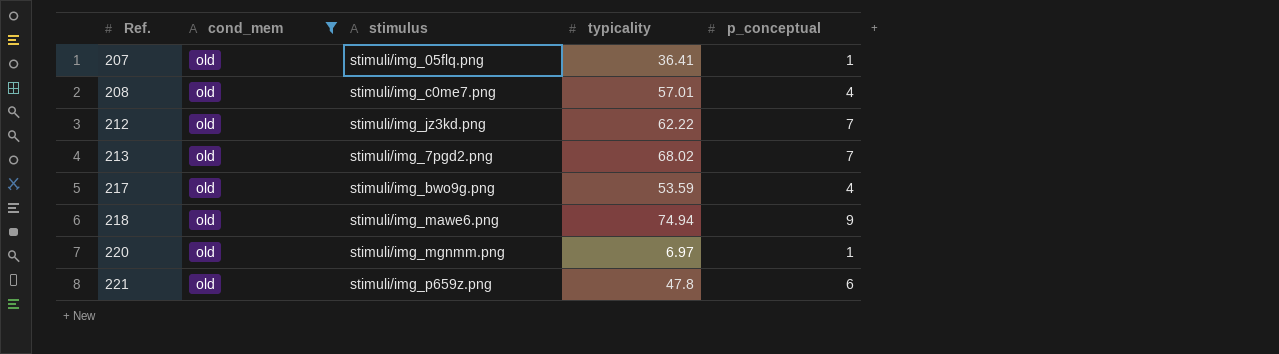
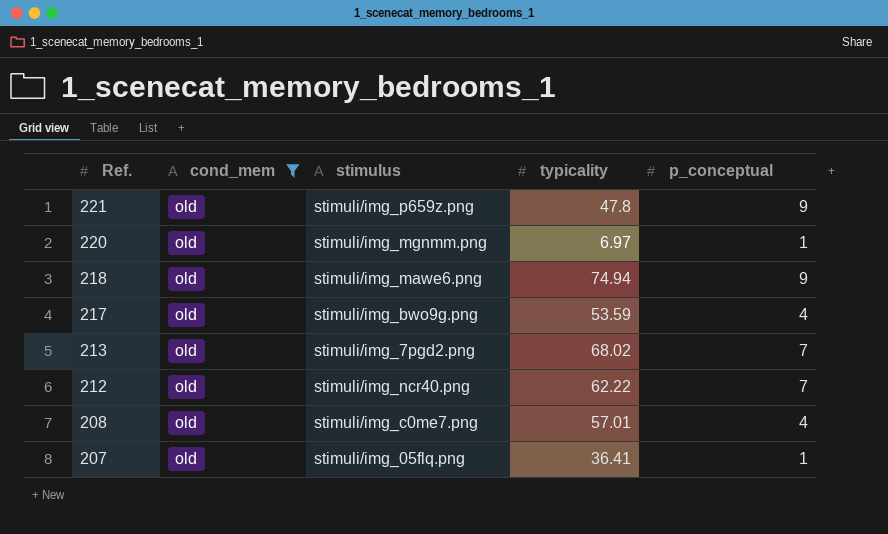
row order: Ref. ascending -> Ref. descending
221 | p_conceptual: 6 -> 9
212 | stimulus: stimuli/img_jz3kd.png -> stimuli/img_ncr40.png

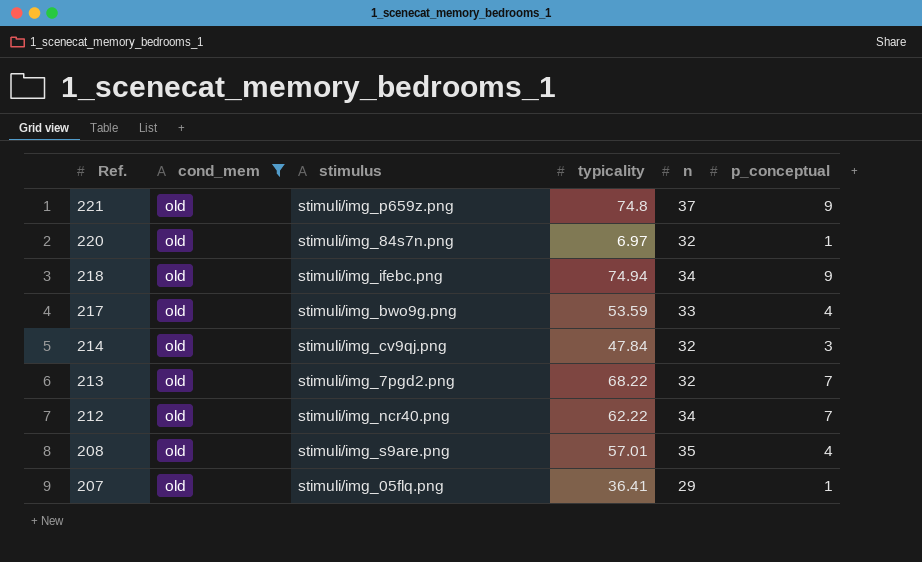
column n | position: none -> 5
221 | typicality: 47.8 -> 74.8
220 | stimulus: stimuli/img_mgnmm.png -> stimuli/img_84s7n.png
218 | stimulus: stimuli/img_mawe6.png -> stimuli/img_ifebc.png
row 214: none -> old | stimuli/img_cv9qj.png | 47.84 | 32 | 3
213 | typicality: 68.02 -> 68.22
208 | stimulus: stimuli/img_c0me7.png -> stimuli/img_s9are.png

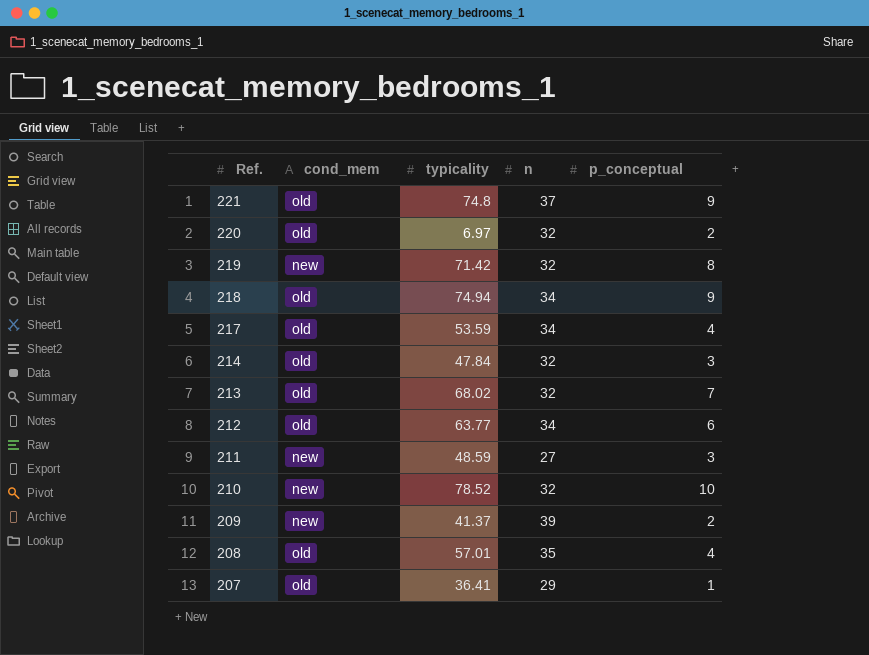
filter: cond_mem = old -> none
column stimulus | position: 3 -> none
220 | p_conceptual: 1 -> 2
217 | n: 33 -> 34
213 | typicality: 68.22 -> 68.02
212 | typicality: 62.22 -> 63.77
212 | p_conceptual: 7 -> 6

